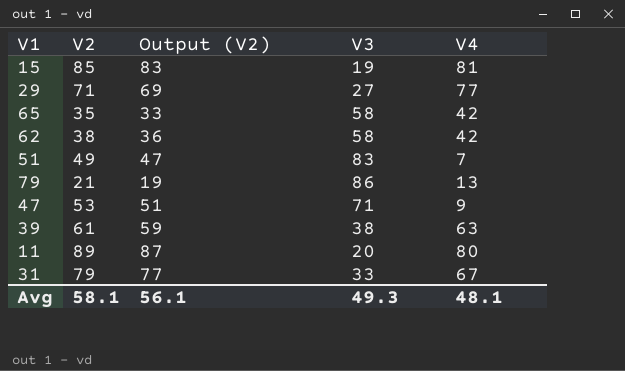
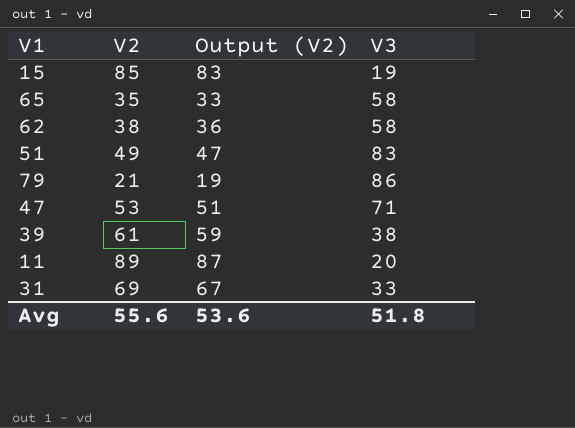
column V4 | position: 5 -> none
row 29: 71 | 69 | 27 | 77 -> none
31 | V2: 79 -> 69
31 | Output (V2): 77 -> 67
Avg | V2: 58.1 -> 55.6
Avg | Output (V2): 56.1 -> 53.6
Avg | V3: 49.3 -> 51.8

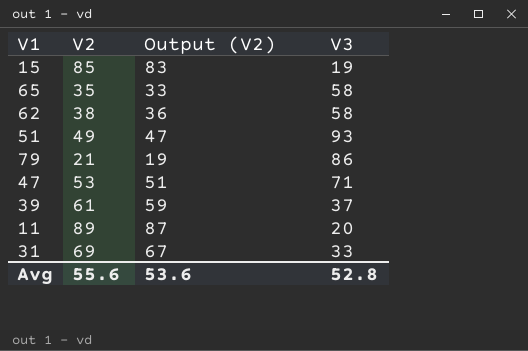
51 | V3: 83 -> 93
39 | V3: 38 -> 37
Avg | V3: 51.8 -> 52.8

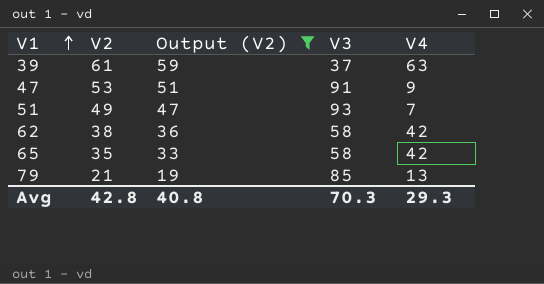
filter: none -> Output (V2) <= 59
row order: none -> V1 ascending
column V4 | position: none -> 5
47 | V3: 71 -> 91
79 | V3: 86 -> 85
Avg | V2: 55.6 -> 42.8
Avg | Output (V2): 53.6 -> 40.8
Avg | V3: 52.8 -> 70.3

